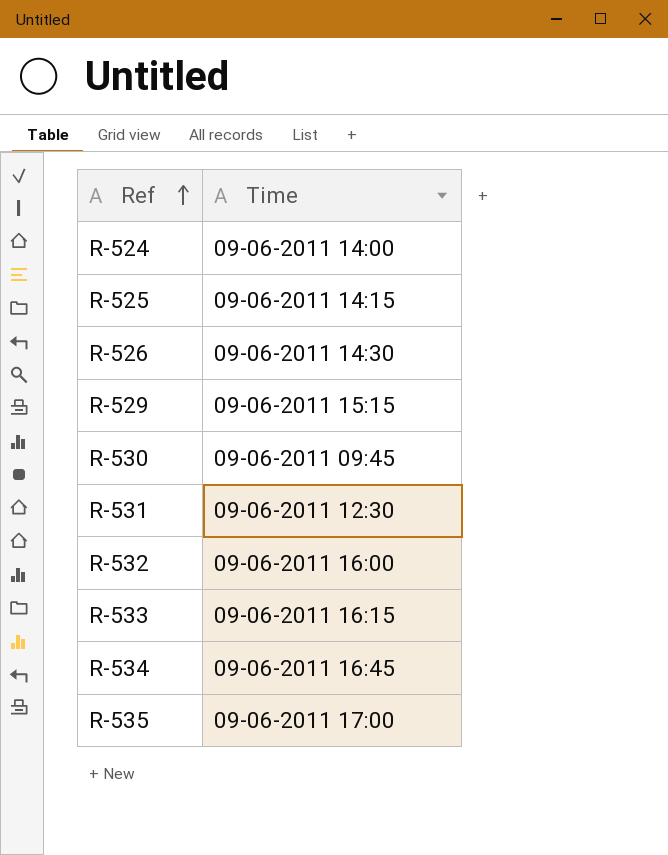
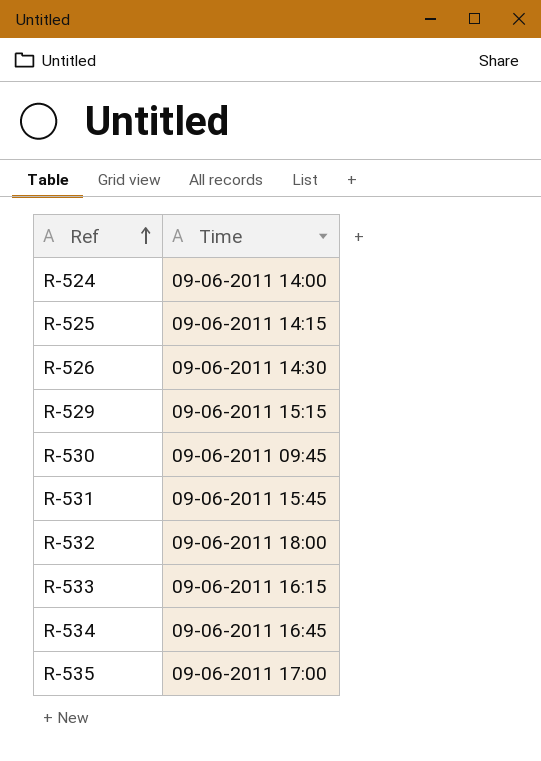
R-531 | Time: 09-06-2011 12:30 -> 09-06-2011 15:45
R-532 | Time: 09-06-2011 16:00 -> 09-06-2011 18:00

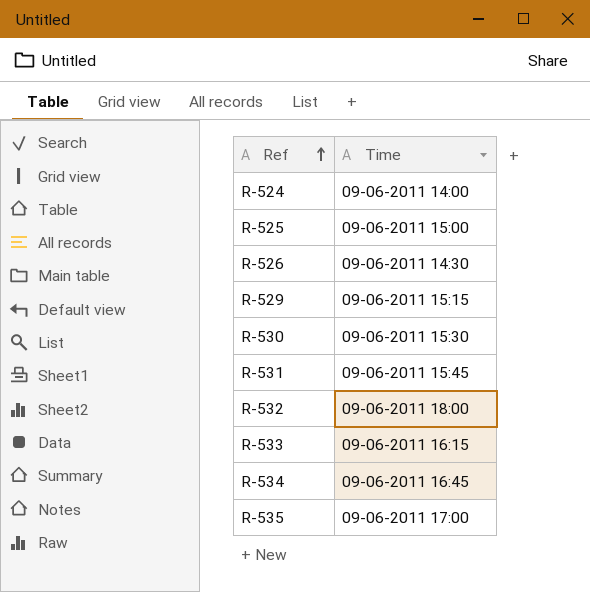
R-525 | Time: 09-06-2011 14:15 -> 09-06-2011 15:00
R-530 | Time: 09-06-2011 09:45 -> 09-06-2011 15:30

